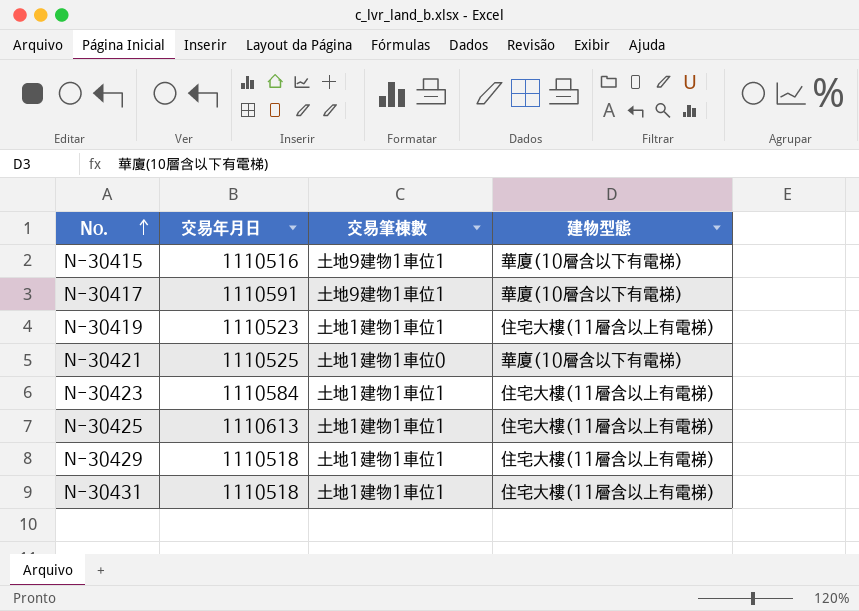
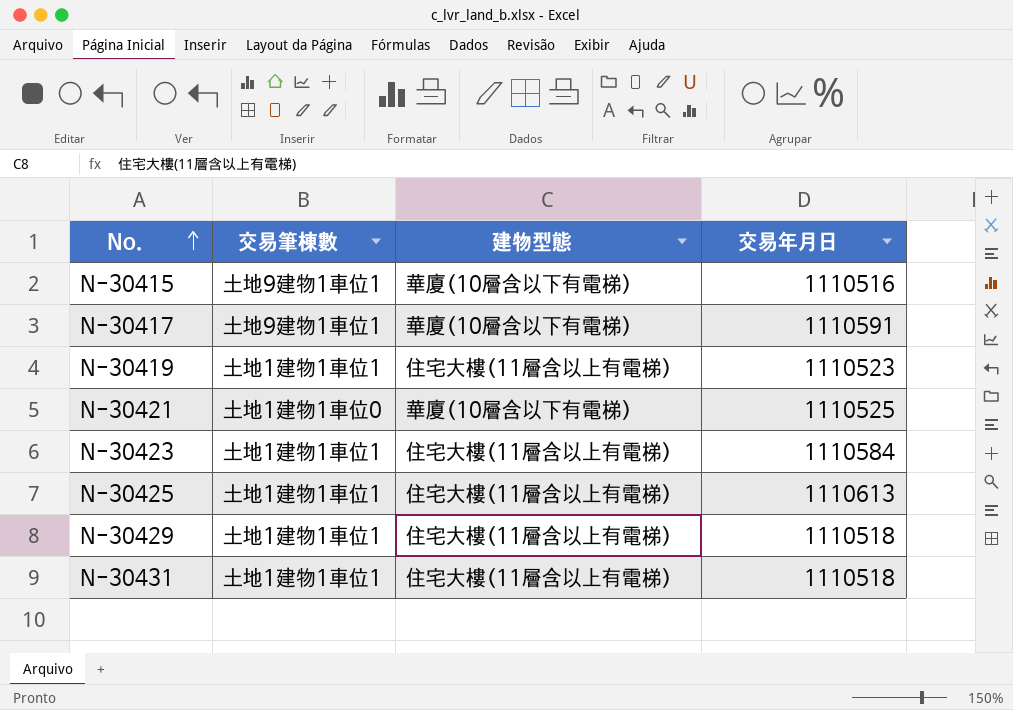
column 交易年月日 | position: 2 -> 4

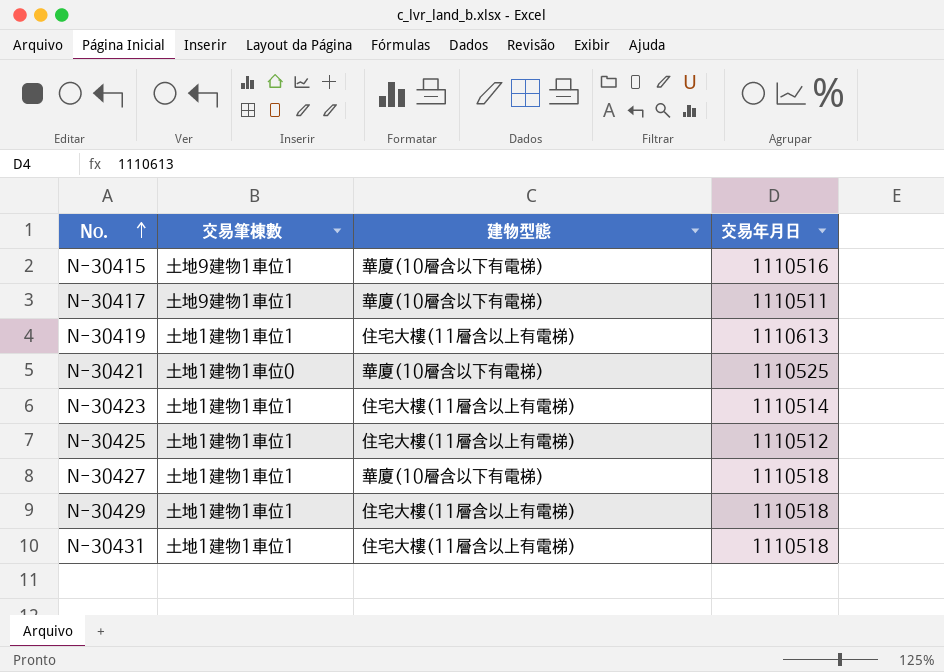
N-30417 | 交易年月日: 1110591 -> 1110511
N-30419 | 交易年月日: 1110523 -> 1110613
N-30423 | 交易年月日: 1110584 -> 1110514
N-30425 | 交易年月日: 1110613 -> 1110512
row N-30427: none -> 土地1建物1車位1 | 華廈(10層含以下有電梯) | 1110518

